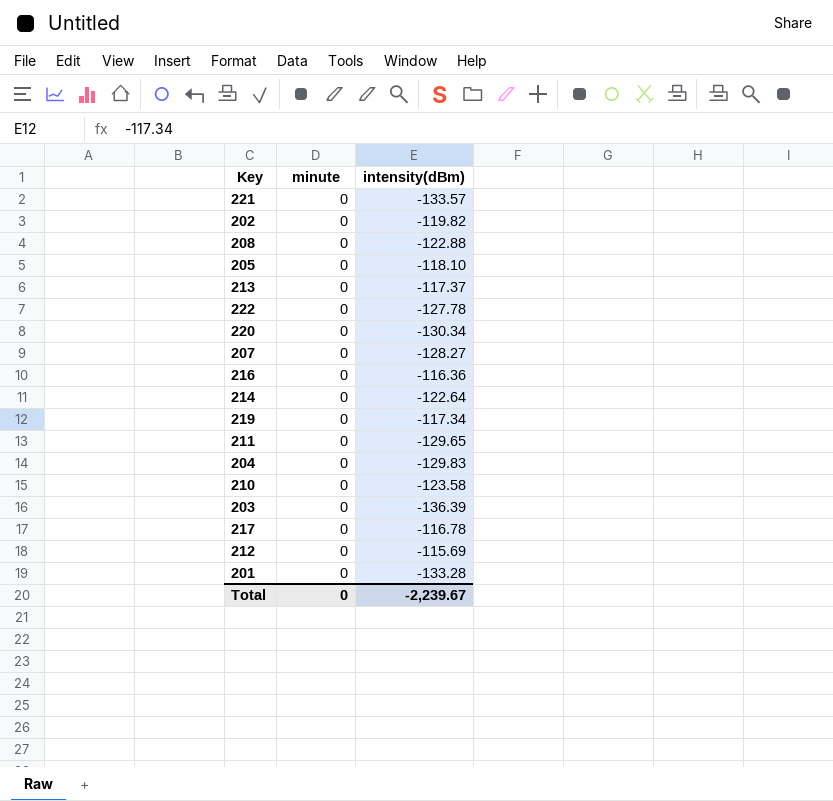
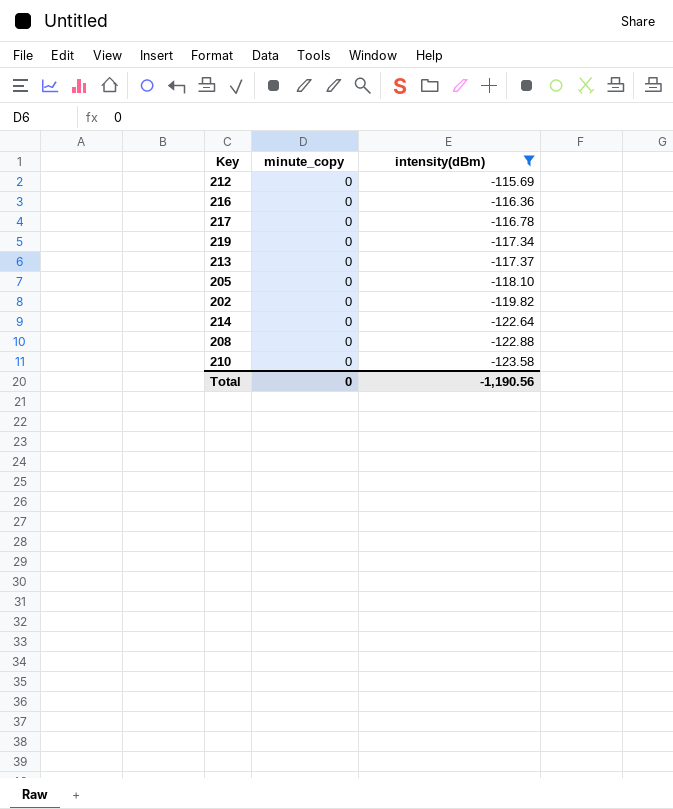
filter: none -> intensity(dBm) >= -123.58
row order: none -> intensity(dBm) descending
column name: minute -> minute_copy
Total | intensity(dBm): -2,239.67 -> -1,190.56

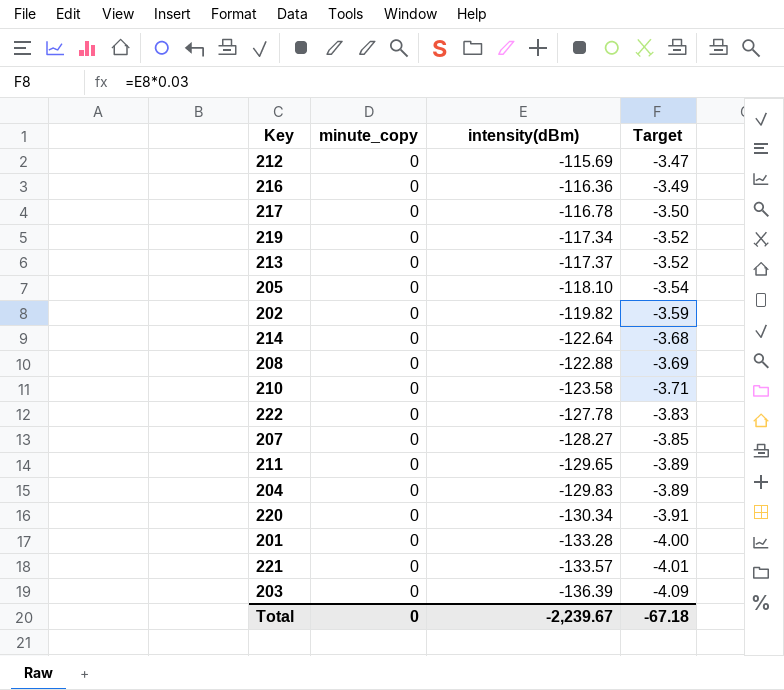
filter: intensity(dBm) >= -123.58 -> none
column Target | formula: none -> [intensity(dBm)] * 0.03
Total | intensity(dBm): -1,190.56 -> -2,239.67

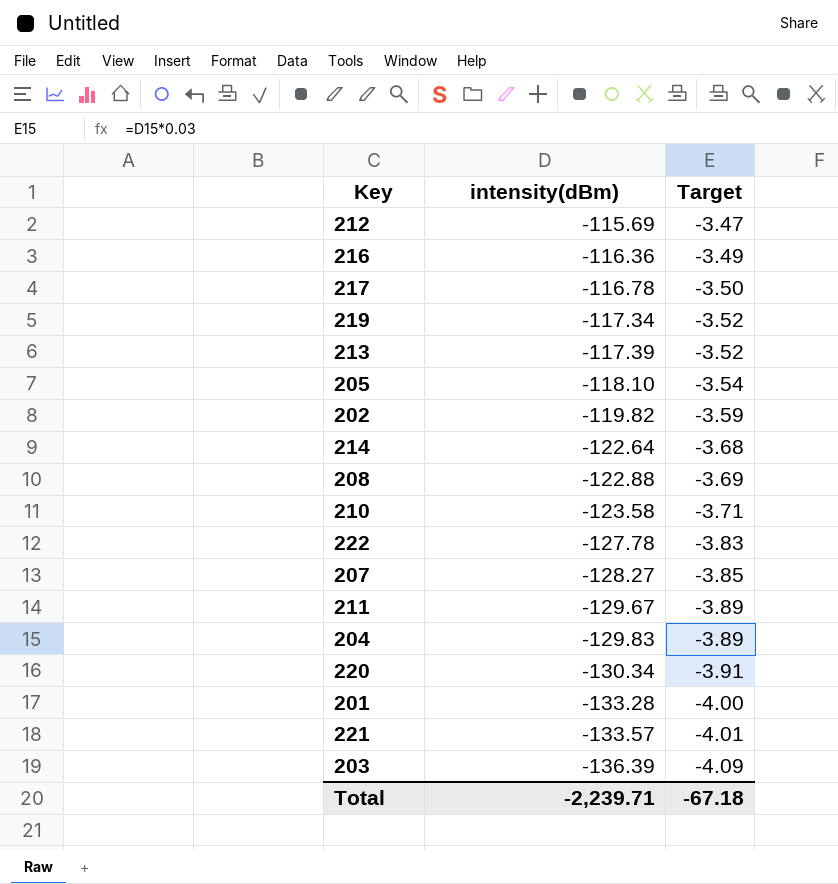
column minute_copy | position: 2 -> none
213 | intensity(dBm): -117.37 -> -117.39
211 | intensity(dBm): -129.65 -> -129.67
Total | intensity(dBm): -2,239.67 -> -2,239.71

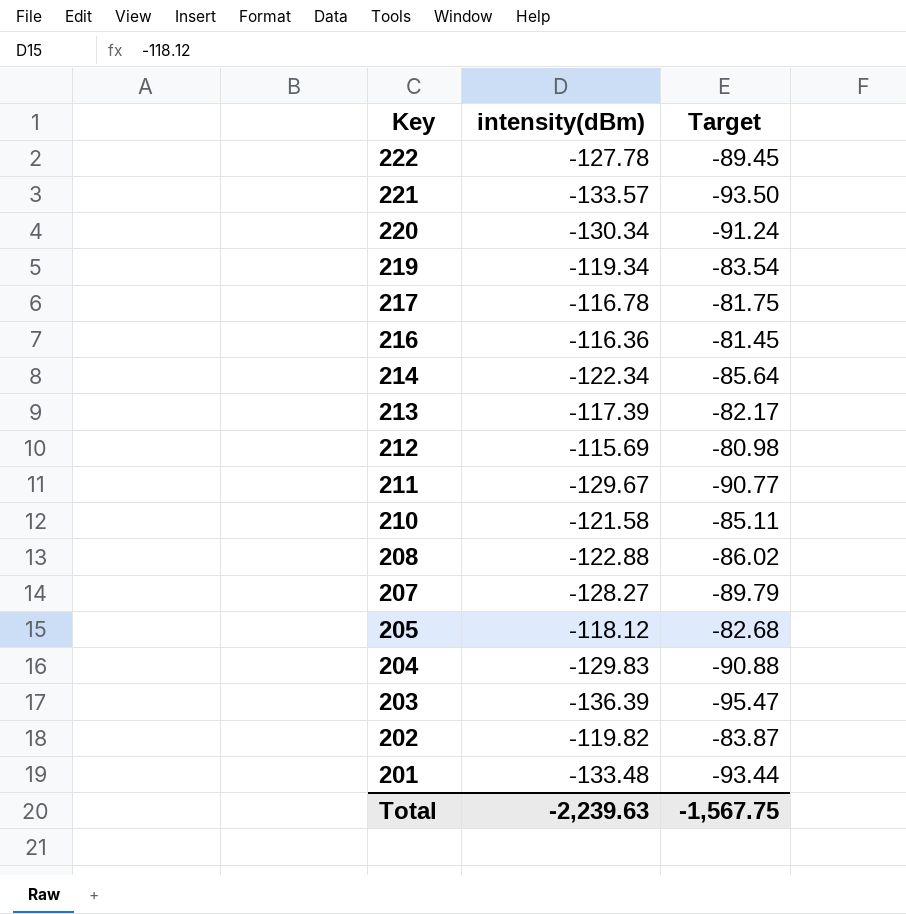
row order: intensity(dBm) descending -> Key descending
column Target | formula: [intensity(dBm)] * 0.03 -> [intensity(dBm)] * 0.7
219 | intensity(dBm): -117.34 -> -119.34
214 | intensity(dBm): -122.64 -> -122.34
210 | intensity(dBm): -123.58 -> -121.58
205 | intensity(dBm): -118.10 -> -118.12
201 | intensity(dBm): -133.28 -> -133.48
Total | intensity(dBm): -2,239.71 -> -2,239.63
Total | Target: -67.18 -> -1,567.75

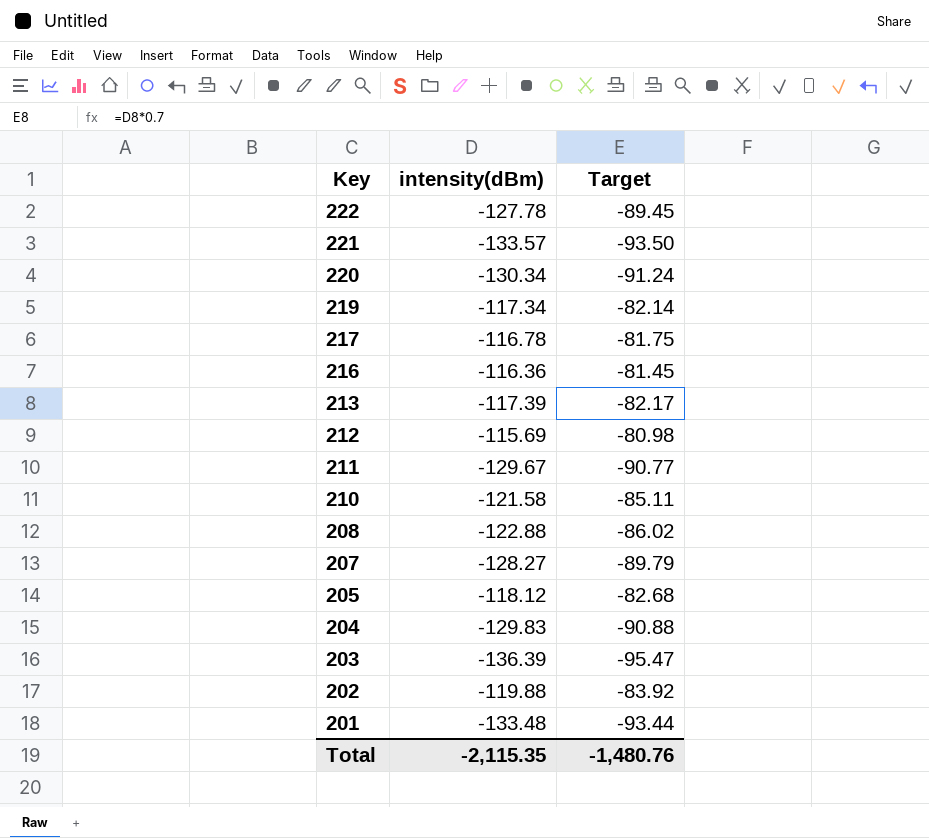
row 214: -122.34 | -85.64 -> none
219 | intensity(dBm): -119.34 -> -117.34
219 | Target: -83.54 -> -82.14
202 | intensity(dBm): -119.82 -> -119.88
202 | Target: -83.87 -> -83.92
Total | intensity(dBm): -2,239.63 -> -2,115.35
Total | Target: -1,567.75 -> -1,480.76

